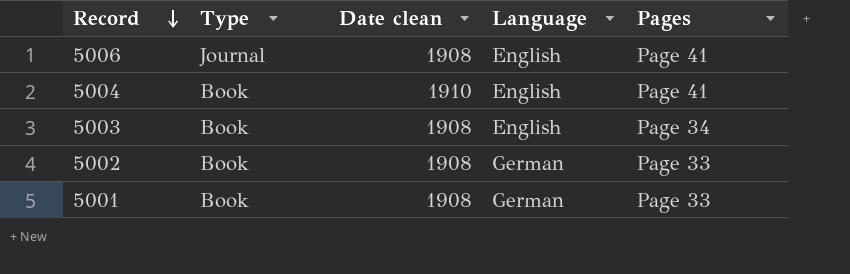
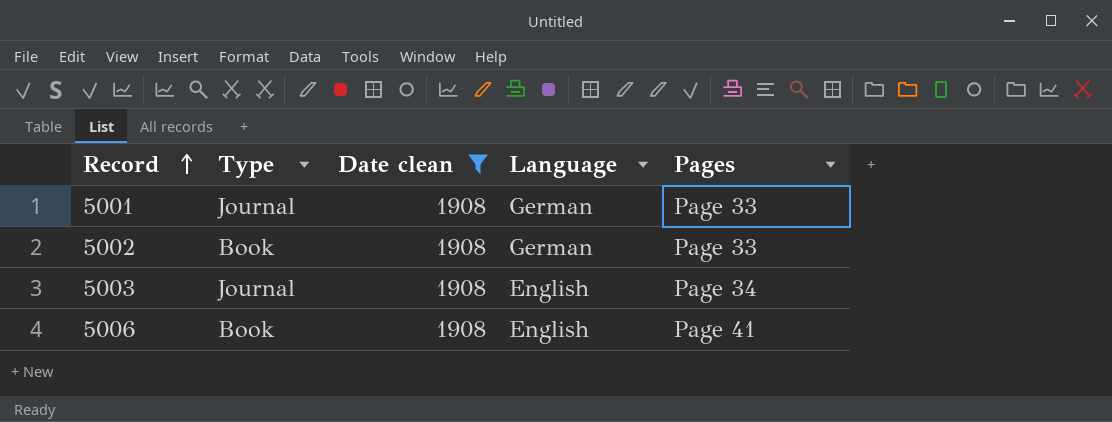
filter: none -> Date clean = 1908
row order: Record descending -> Record ascending
5001 | Type: Book -> Journal
5003 | Type: Book -> Journal
5006 | Type: Journal -> Book

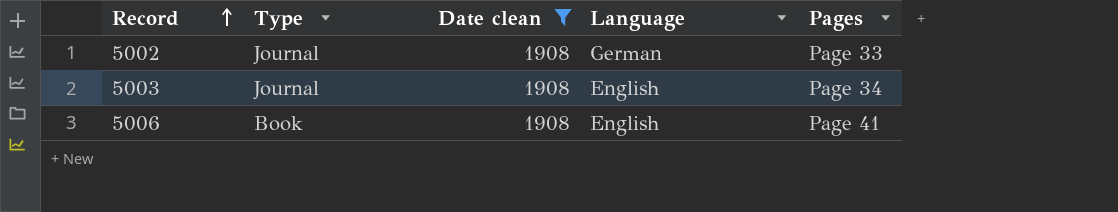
row 5001: Journal | 1908 | German | Page 33 -> none
5002 | Type: Book -> Journal

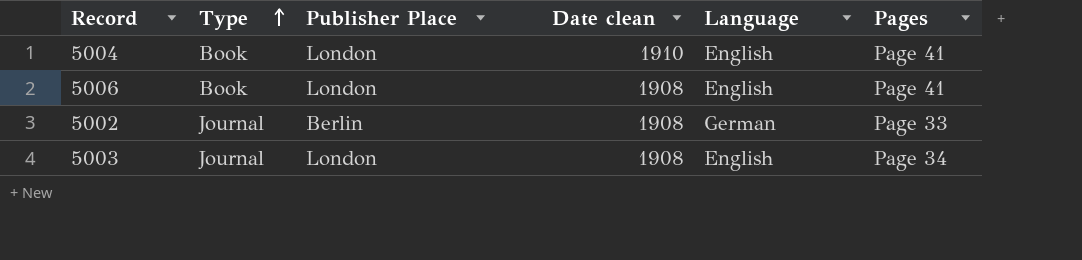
filter: Date clean = 1908 -> none
row order: Record ascending -> Type ascending
column Publisher Place | position: none -> 3

